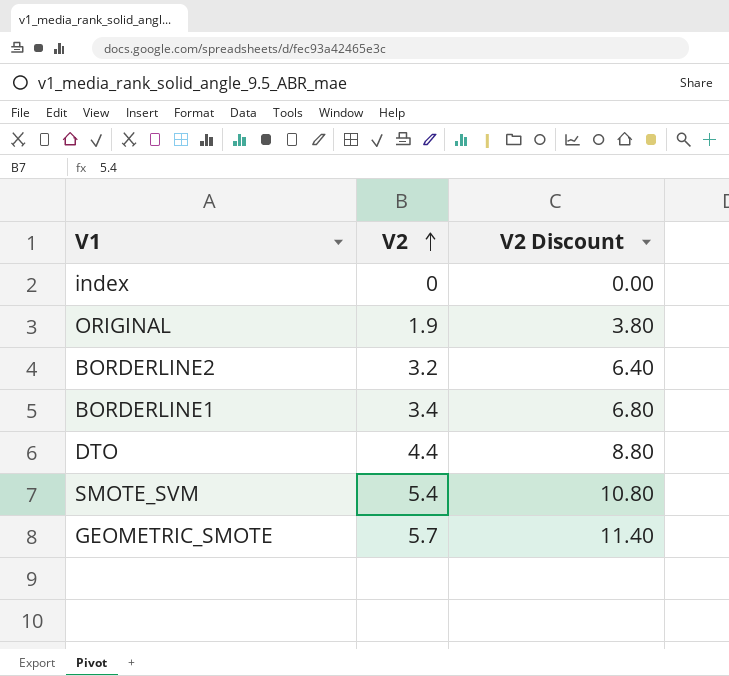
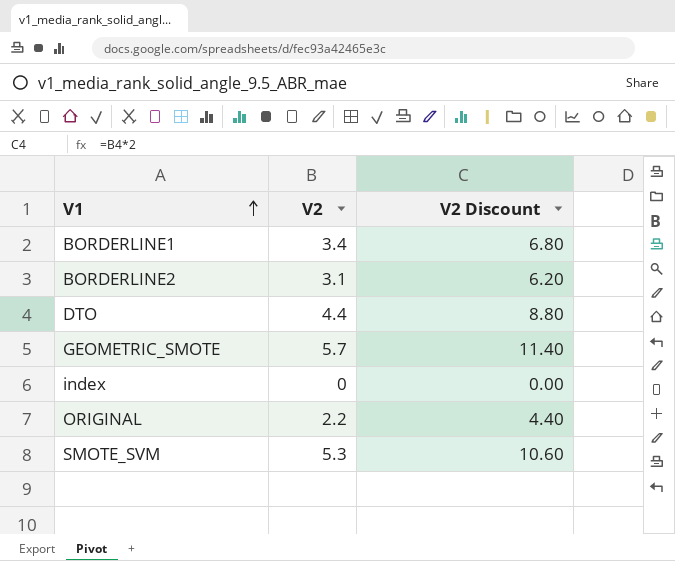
row order: V2 ascending -> V1 ascending
BORDERLINE2 | V2: 3.2 -> 3.1
BORDERLINE2 | V2 Discount: 6.40 -> 6.20
ORIGINAL | V2: 1.9 -> 2.2
ORIGINAL | V2 Discount: 3.80 -> 4.40
SMOTE_SVM | V2: 5.4 -> 5.3
SMOTE_SVM | V2 Discount: 10.80 -> 10.60

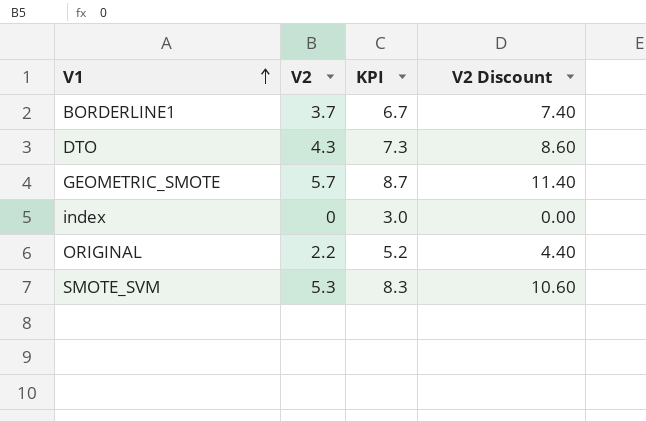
column KPI | formula: none -> [V2] + 3
row BORDERLINE2: 3.1 | 6.20 -> none
BORDERLINE1 | V2: 3.4 -> 3.7
BORDERLINE1 | V2 Discount: 6.80 -> 7.40
DTO | V2: 4.4 -> 4.3
DTO | V2 Discount: 8.80 -> 8.60

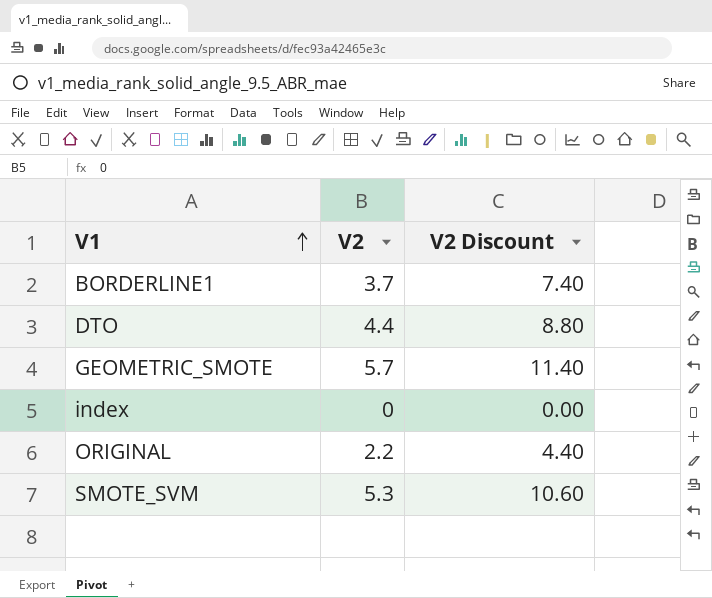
column KPI | formula: [V2] + 3 -> none
DTO | V2: 4.3 -> 4.4
DTO | V2 Discount: 8.60 -> 8.80

